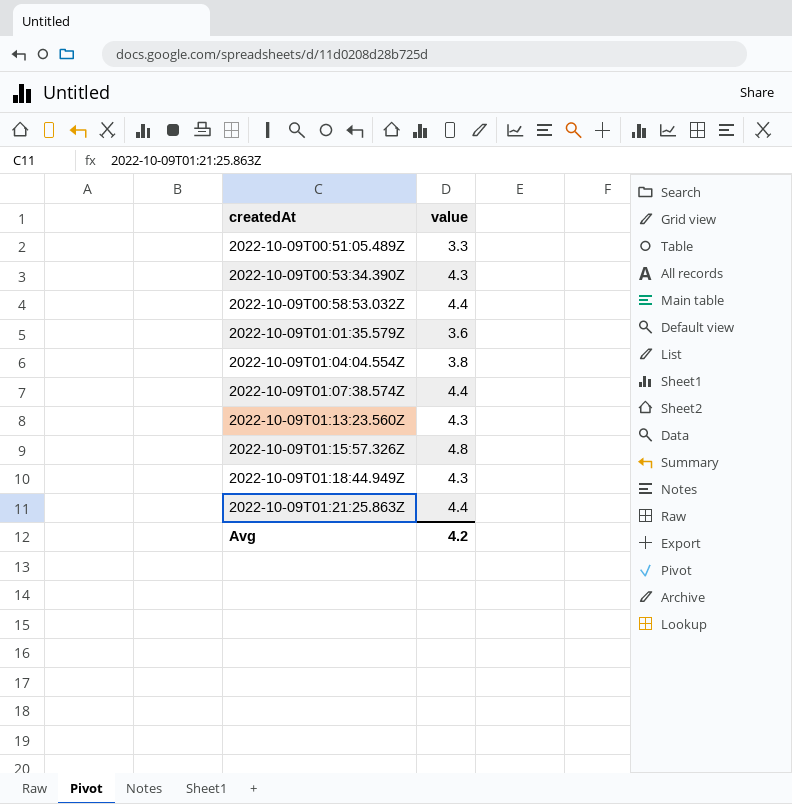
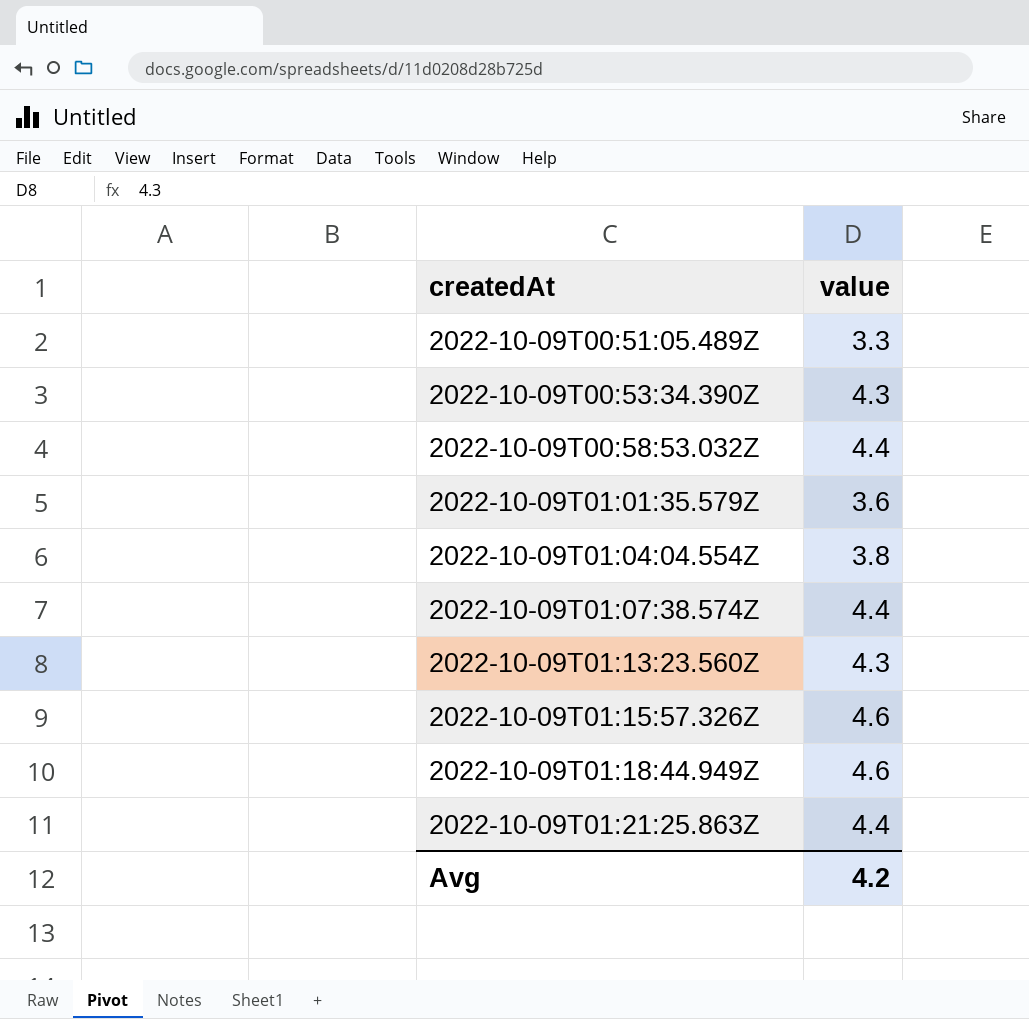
2022-10-09T01:15:57.326Z | value: 4.8 -> 4.6
2022-10-09T01:18:44.949Z | value: 4.3 -> 4.6

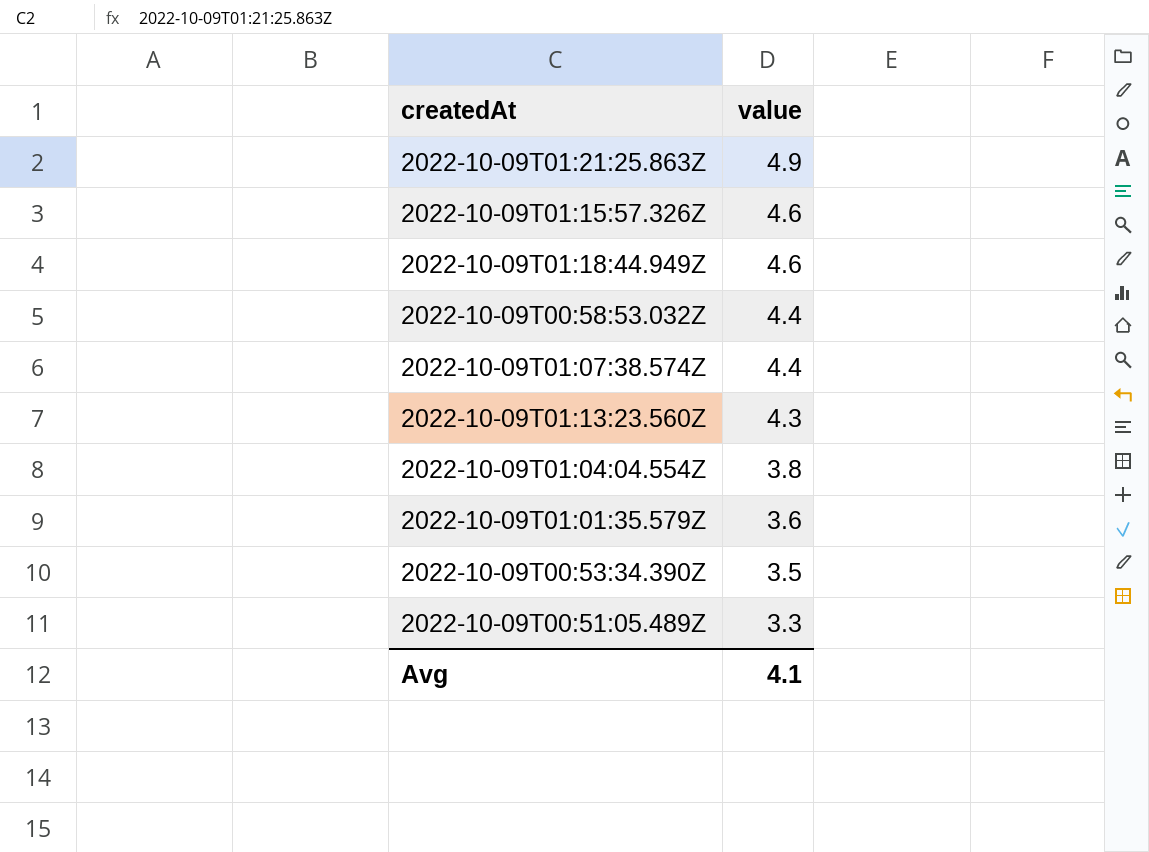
row order: createdAt ascending -> value descending
2022-10-09T01:21:25.863Z | value: 4.4 -> 4.9
2022-10-09T00:53:34.390Z | value: 4.3 -> 3.5
Avg | value: 4.2 -> 4.1

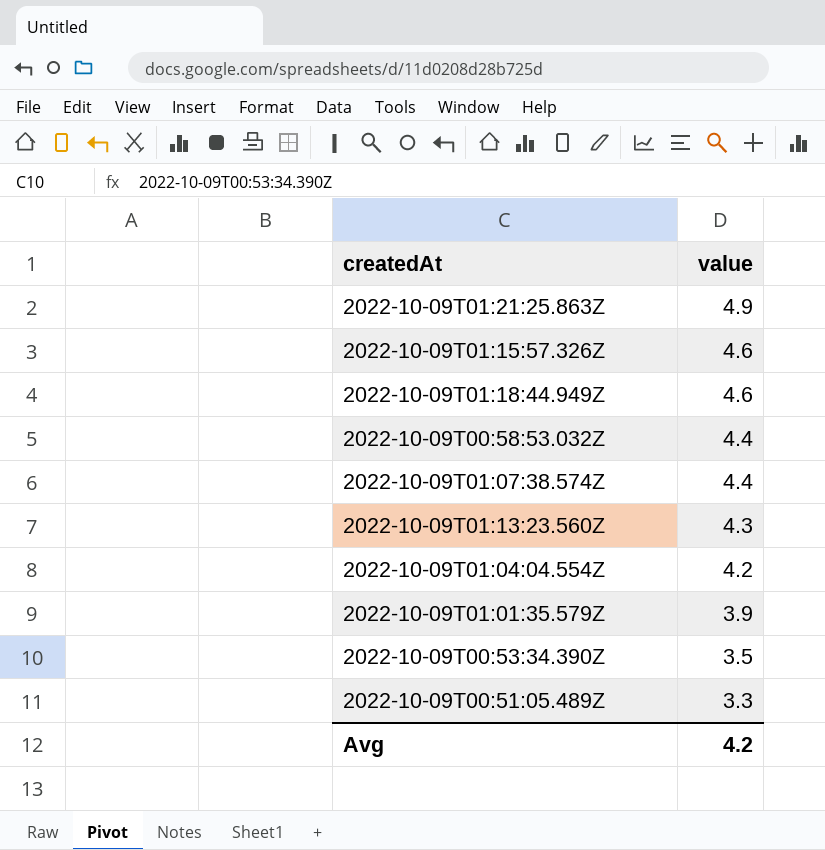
2022-10-09T01:04:04.554Z | value: 3.8 -> 4.2
2022-10-09T01:01:35.579Z | value: 3.6 -> 3.9
Avg | value: 4.1 -> 4.2

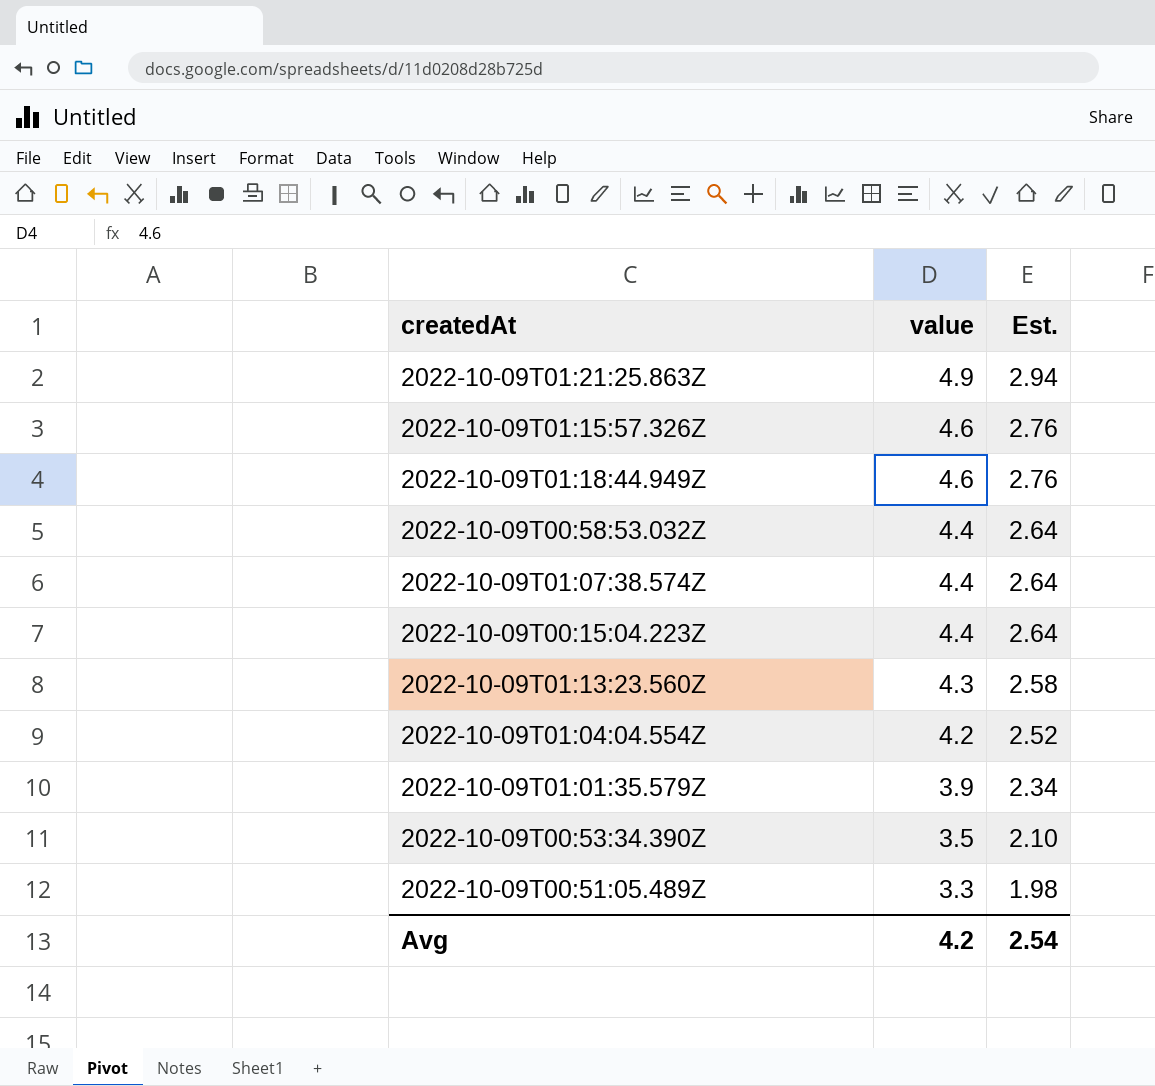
column Est. | formula: none -> [value] * 0.6
row 2022-10-09T00:15:04.223Z: none -> 4.4 | 2.64

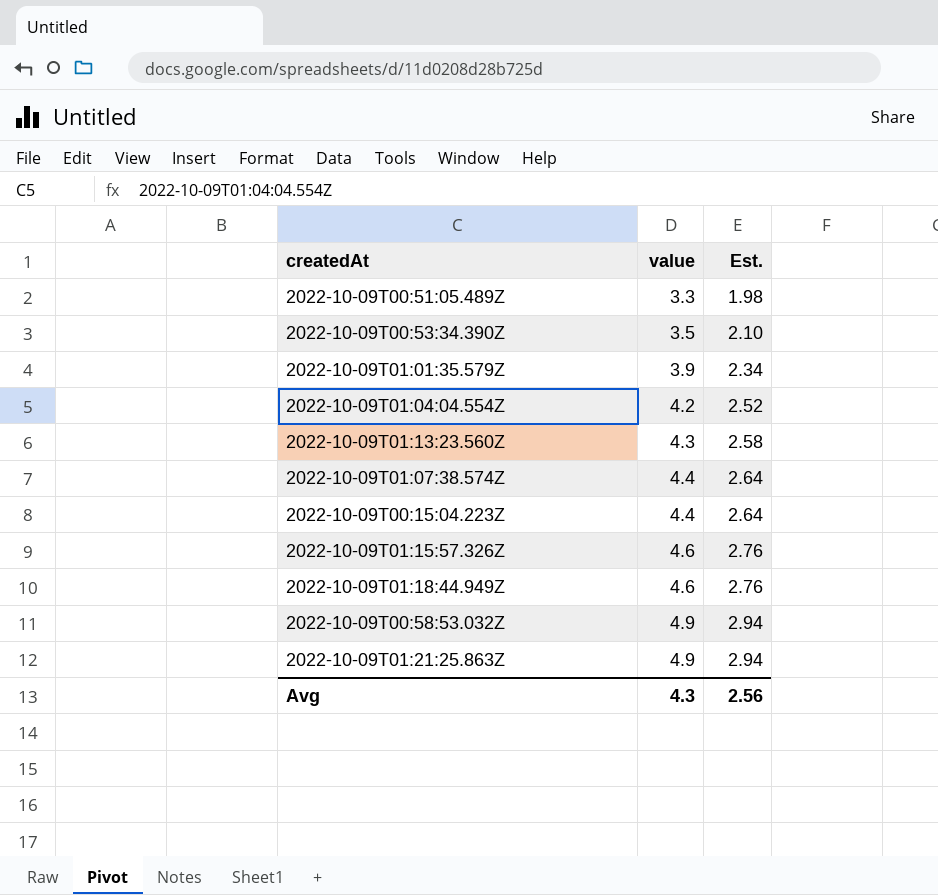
row order: value descending -> value ascending
2022-10-09T00:58:53.032Z | value: 4.4 -> 4.9
2022-10-09T00:58:53.032Z | Est.: 2.64 -> 2.94
Avg | value: 4.2 -> 4.3
Avg | Est.: 2.54 -> 2.56

